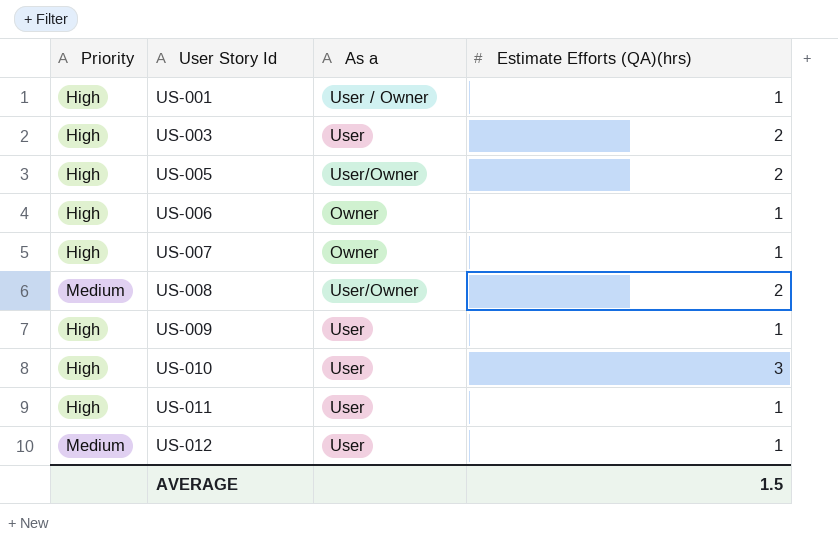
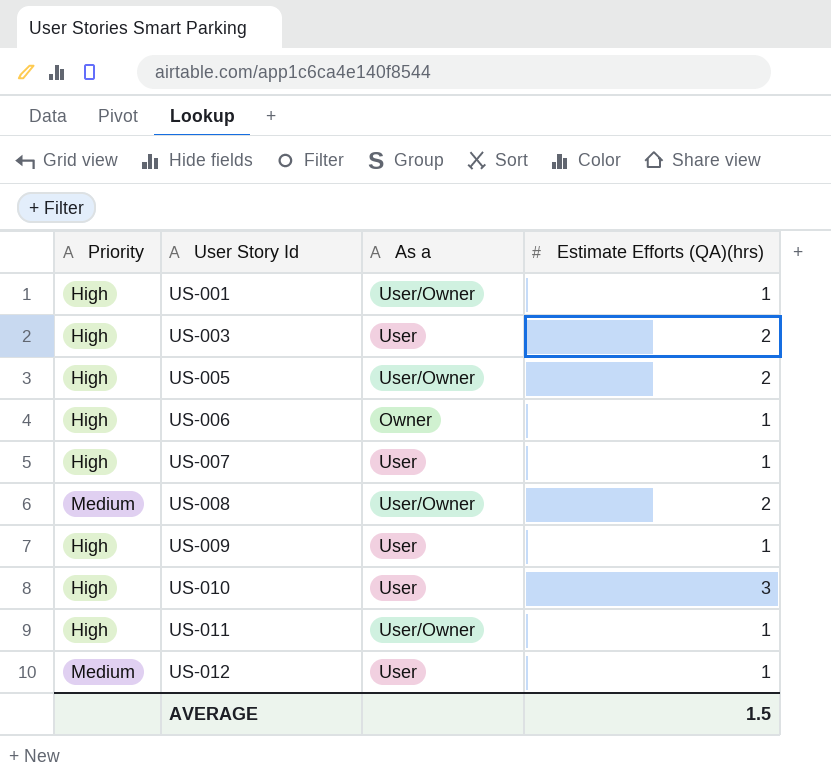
US-001 | As a: User / Owner -> User/Owner
US-007 | As a: Owner -> User
US-011 | As a: User -> User/Owner

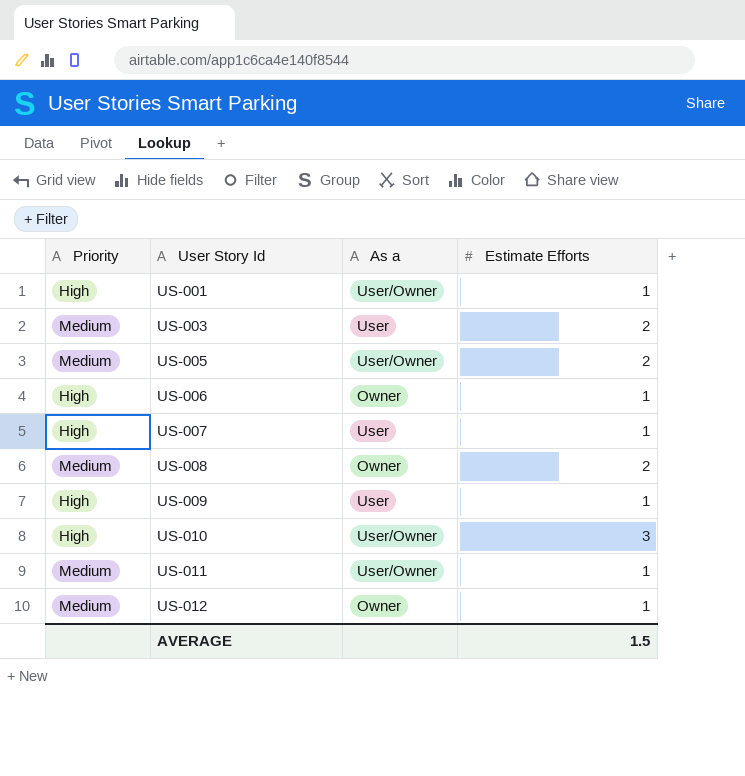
column name: Estimate Efforts (QA)(hrs) -> Estimate Efforts
US-003 | Priority: High -> Medium
US-005 | Priority: High -> Medium
US-008 | As a: User/Owner -> Owner
US-010 | As a: User -> User/Owner
US-011 | Priority: High -> Medium
US-012 | As a: User -> Owner

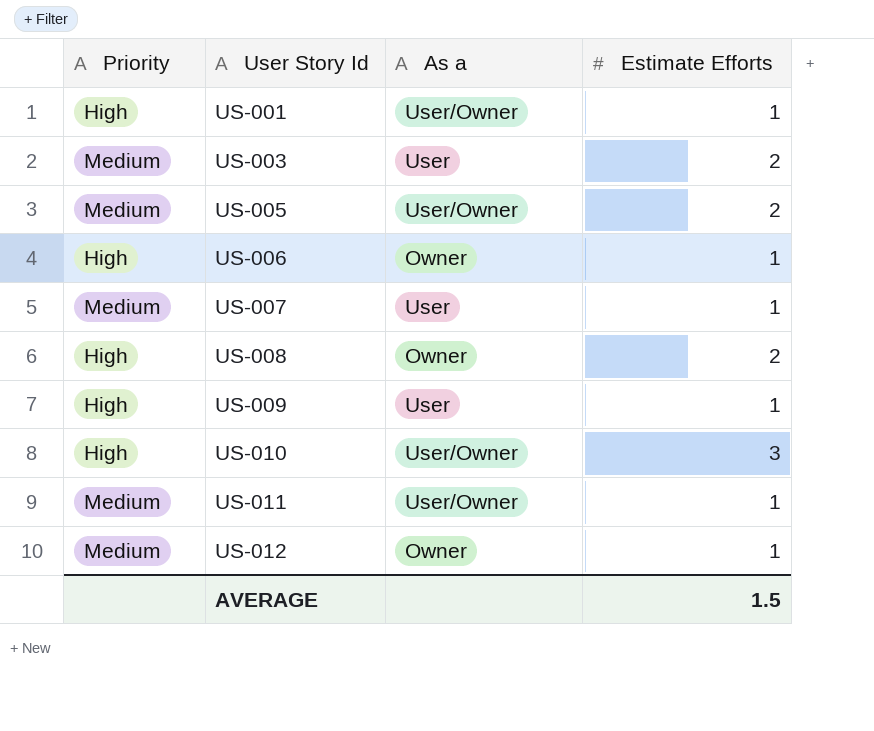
US-007 | Priority: High -> Medium
US-008 | Priority: Medium -> High

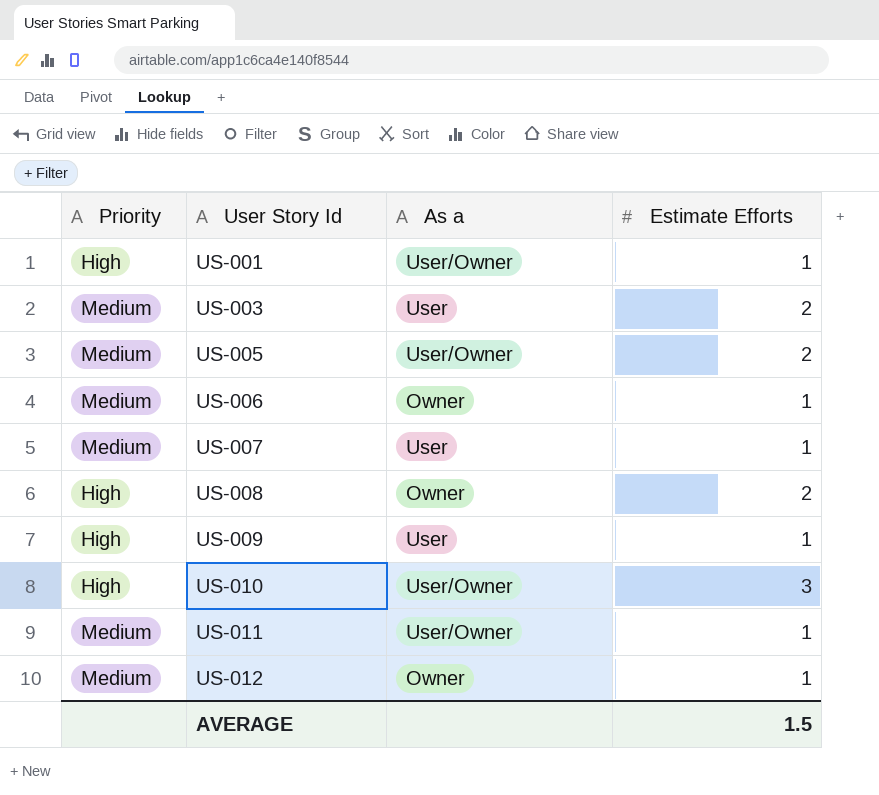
US-006 | Priority: High -> Medium

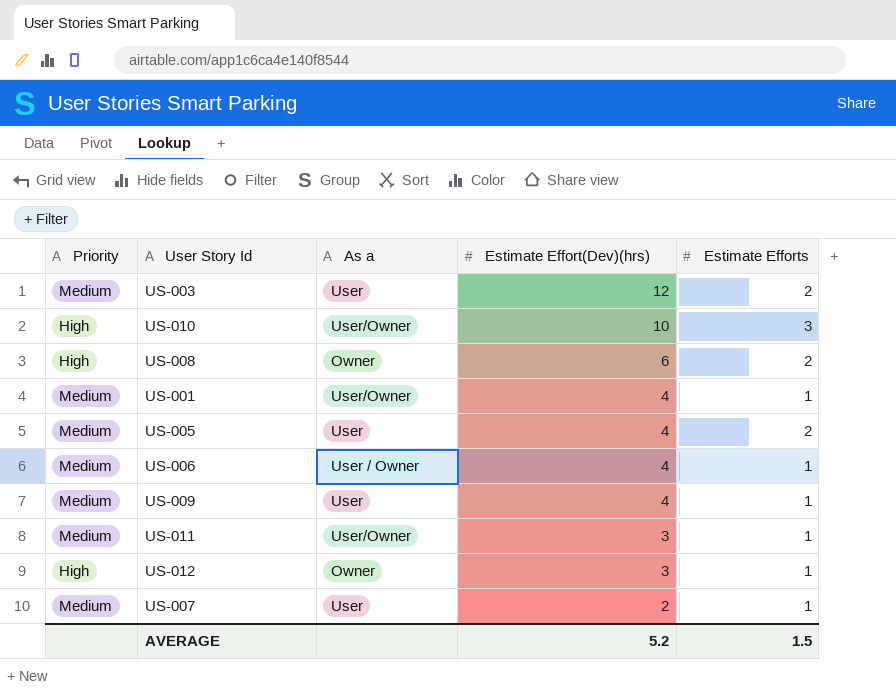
row order: User Story Id ascending -> Estimate Effort(Dev)(hrs) descending
column Estimate Effort(Dev)(hrs) | position: none -> 4
US-001 | Priority: High -> Medium
US-005 | As a: User/Owner -> User
US-006 | As a: Owner -> User / Owner
US-009 | Priority: High -> Medium
US-012 | Priority: Medium -> High

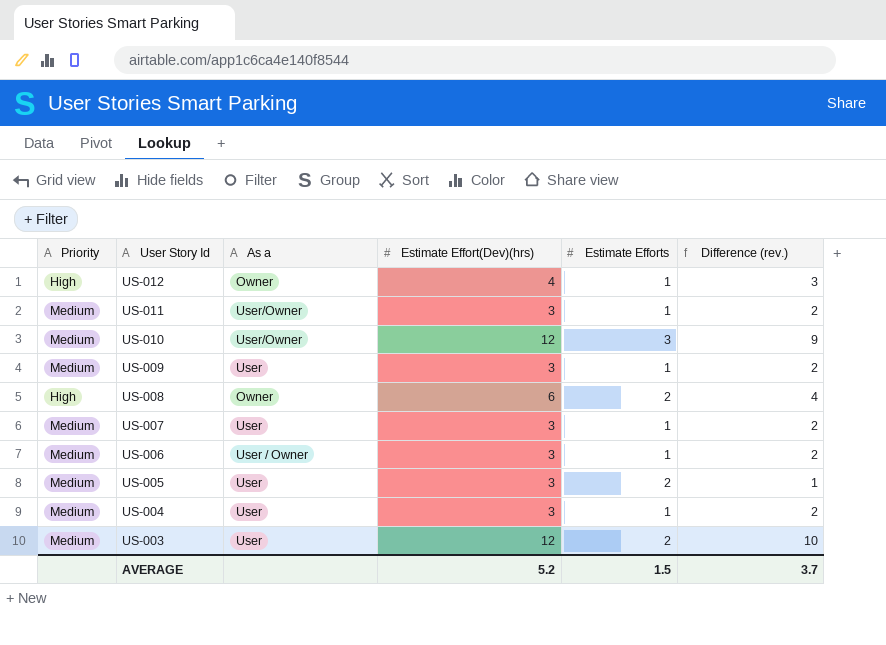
row order: Estimate Effort(Dev)(hrs) descending -> User Story Id descending
column Difference (rev.) | formula: none -> [Estimate Effort(Dev)(hrs)] - [Estimate Efforts]
row US-001: Medium | User/Owner | 4 | 1 -> none
US-012 | Estimate Effort(Dev)(hrs): 3 -> 4
US-010 | Priority: High -> Medium
US-010 | Estimate Effort(Dev)(hrs): 10 -> 12
US-009 | Estimate Effort(Dev)(hrs): 4 -> 3
US-007 | Estimate Effort(Dev)(hrs): 2 -> 3
US-006 | Estimate Effort(Dev)(hrs): 4 -> 3
US-005 | Estimate Effort(Dev)(hrs): 4 -> 3
row US-004: none -> Medium | User | 3 | 1 | 2

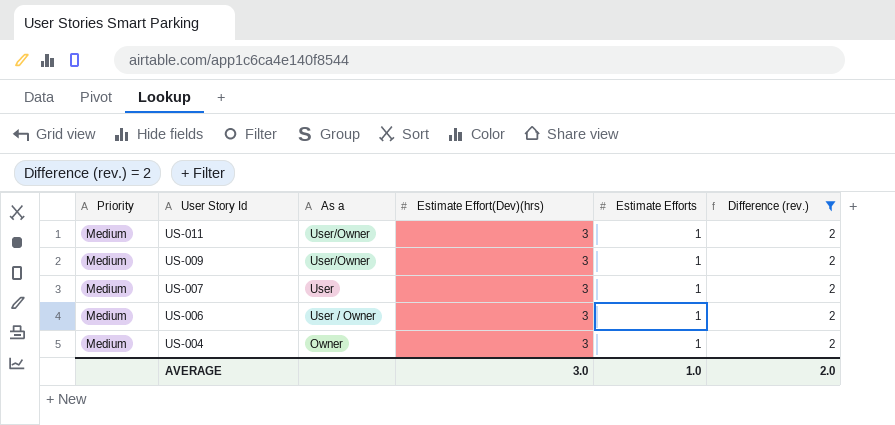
filter: none -> Difference (rev.) = 2
US-009 | As a: User -> User/Owner
US-004 | As a: User -> Owner
AVERAGE | Estimate Effort(Dev)(hrs): 5.2 -> 3.0
AVERAGE | Estimate Efforts: 1.5 -> 1.0
AVERAGE | Difference (rev.): 3.7 -> 2.0

